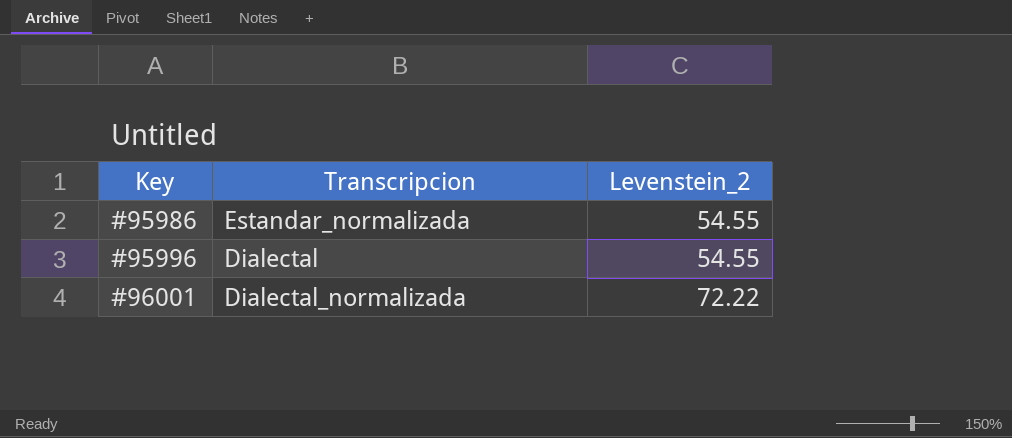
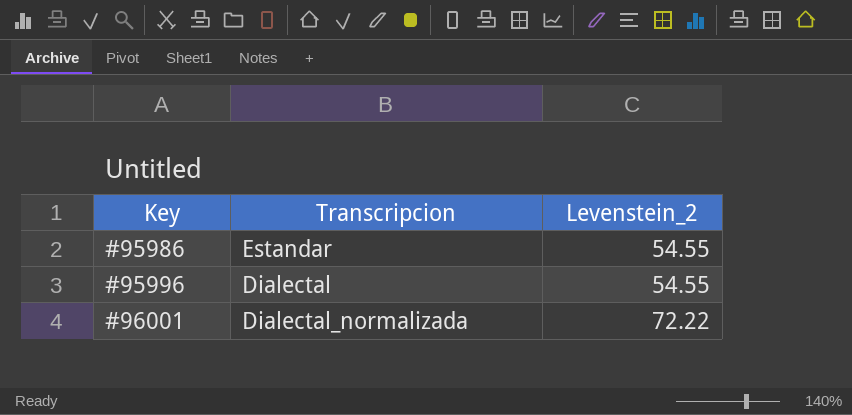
#95986 | Transcripcion: Estandar_normalizada -> Estandar

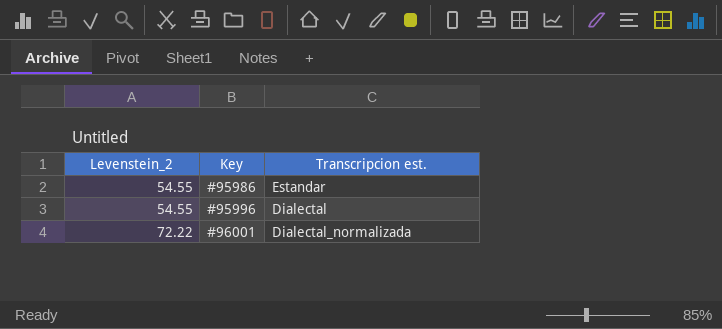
column Levenstein_2 | position: 3 -> 1
column name: Transcripcion -> Transcripcion est.

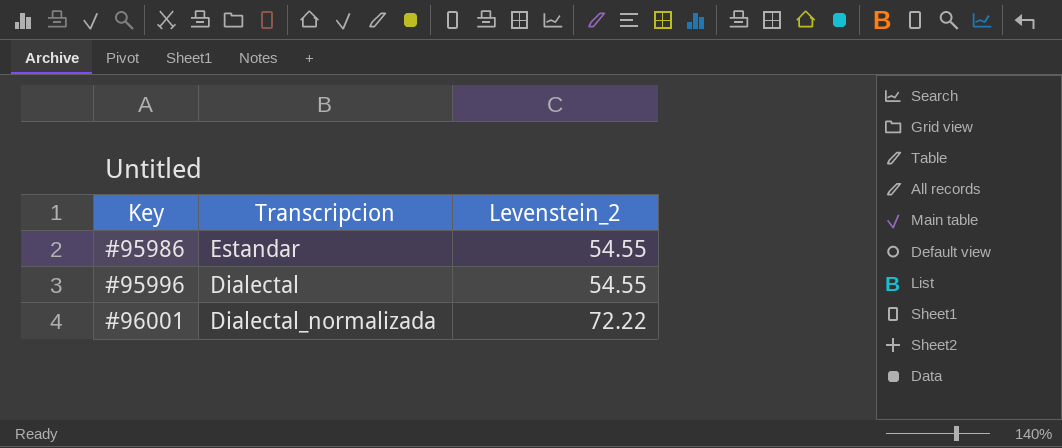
column name: Transcripcion est. -> Transcripcion
column Levenstein_2 | position: 1 -> 3

